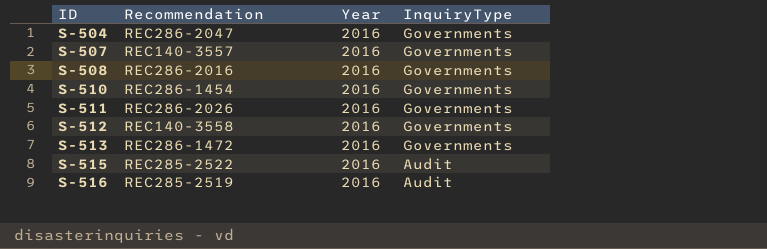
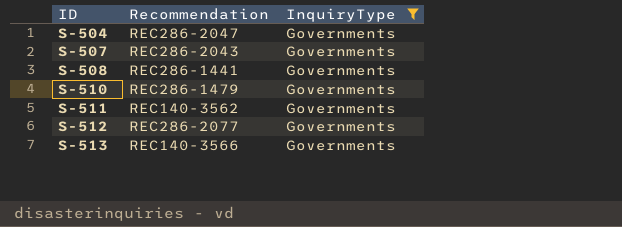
filter: none -> InquiryType = Governments
column Year | position: 3 -> none
S-507 | Recommendation: REC140-3557 -> REC286-2043
S-508 | Recommendation: REC286-2016 -> REC286-1441
S-510 | Recommendation: REC286-1454 -> REC286-1479
S-511 | Recommendation: REC286-2026 -> REC140-3562
S-512 | Recommendation: REC140-3558 -> REC286-2077
S-513 | Recommendation: REC286-1472 -> REC140-3566

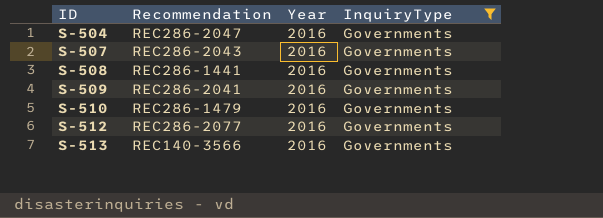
column Year | position: none -> 3
row S-511: REC140-3562 | Governments -> none
row S-509: none -> REC286-2041 | 2016 | Governments

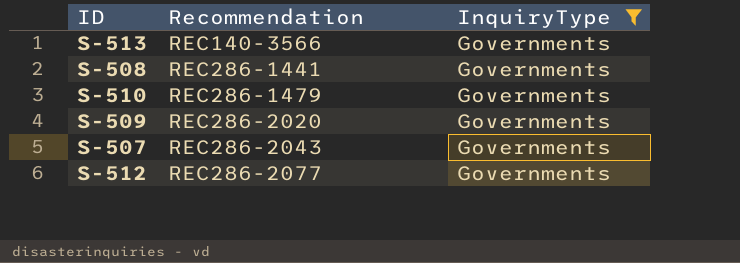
row order: ID ascending -> Recommendation ascending
column Year | position: 3 -> none
row S-504: REC286-2047 | 2016 | Governments -> none
S-509 | Recommendation: REC286-2041 -> REC286-2020

